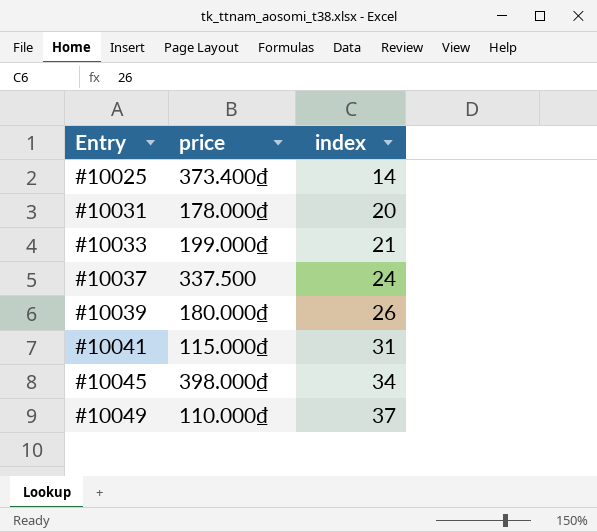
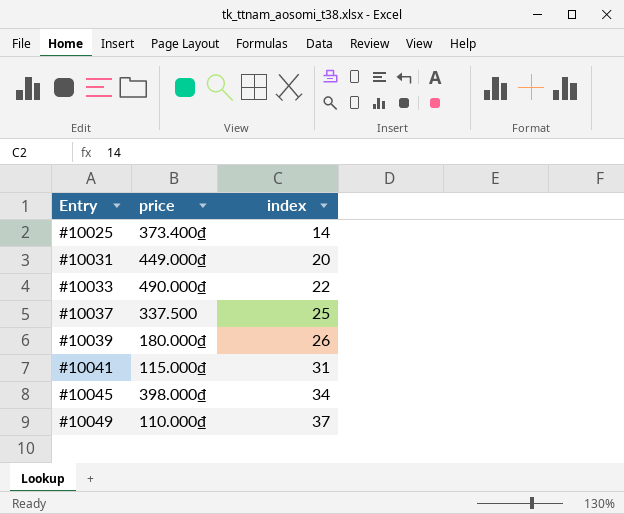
#10031 | price: 178.000₫ -> 449.000₫
#10033 | price: 199.000₫ -> 490.000₫
#10033 | index: 21 -> 22
#10037 | index: 24 -> 25

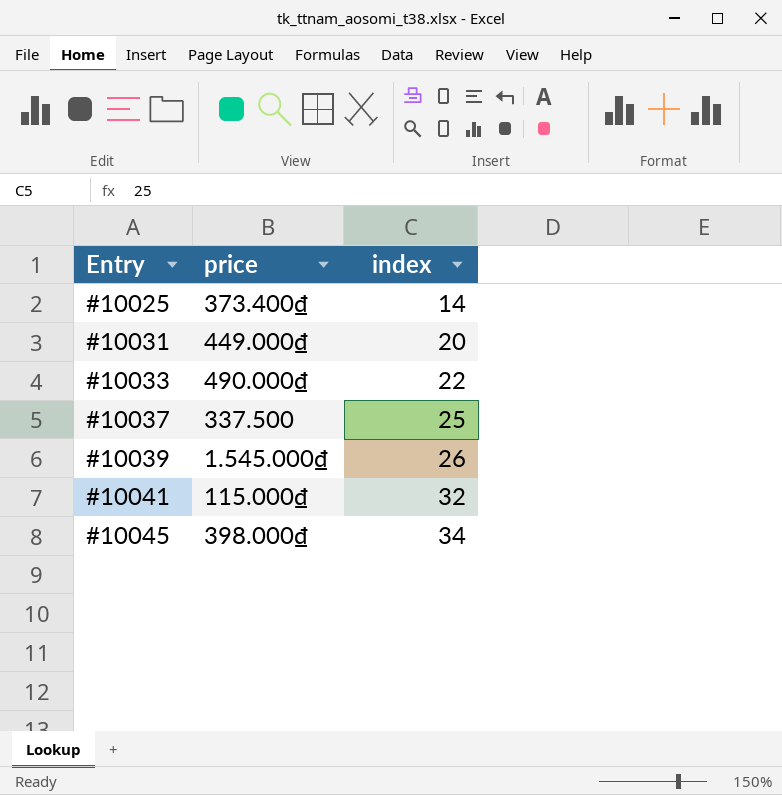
row #10049: 110.000₫ | 37 -> none
#10039 | price: 180.000₫ -> 1.545.000₫
#10041 | index: 31 -> 32

